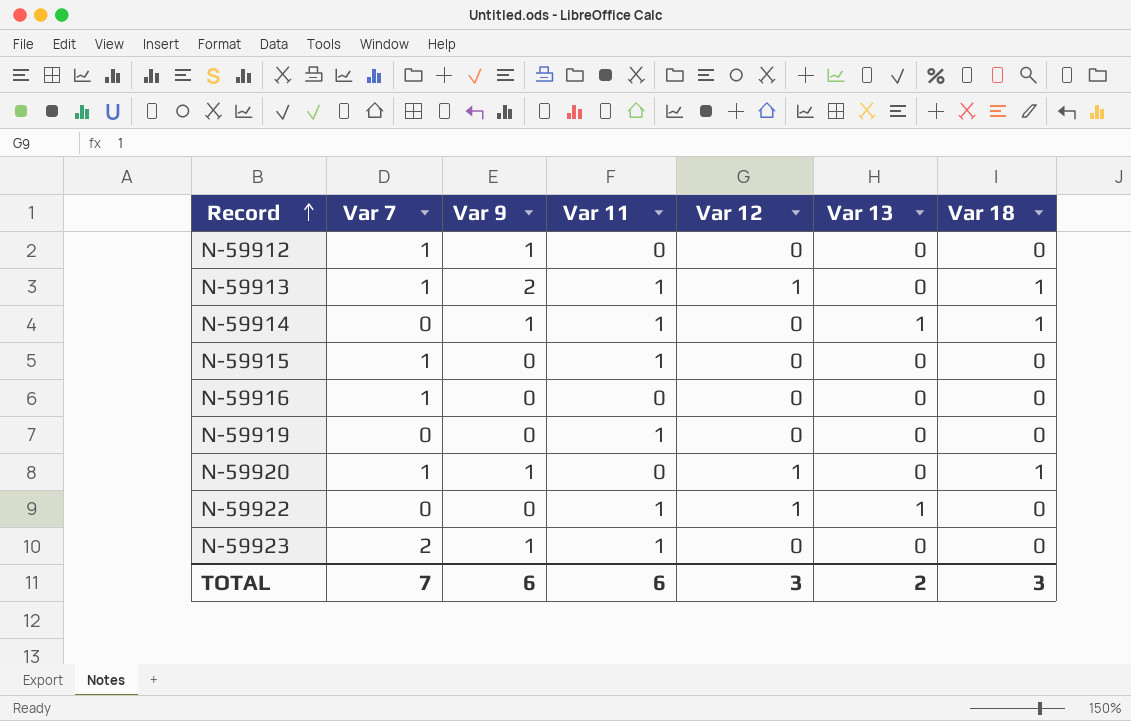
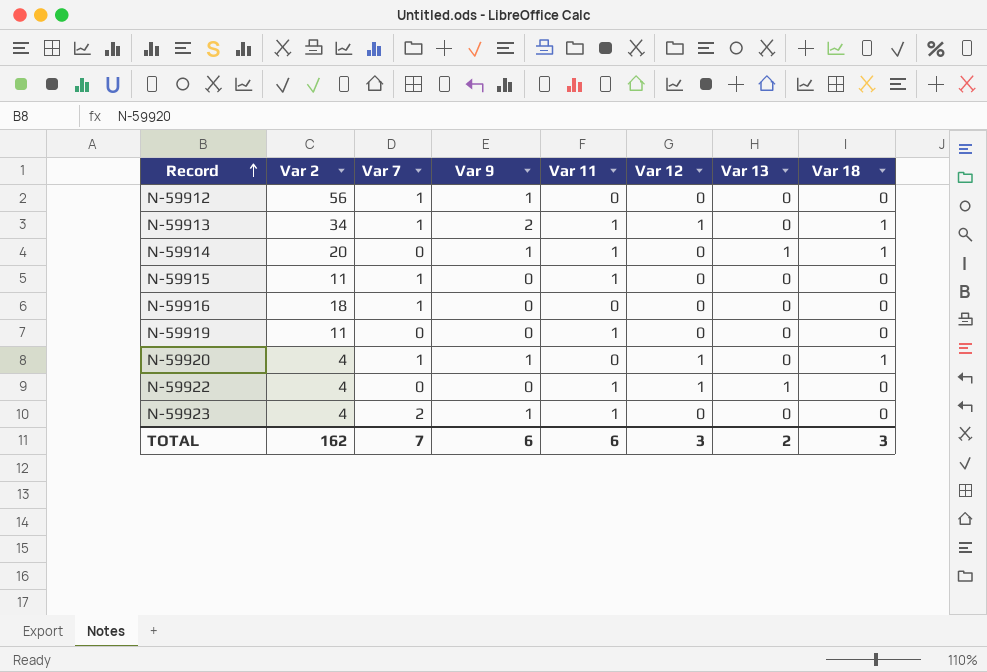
column Var 2 | position: none -> 2

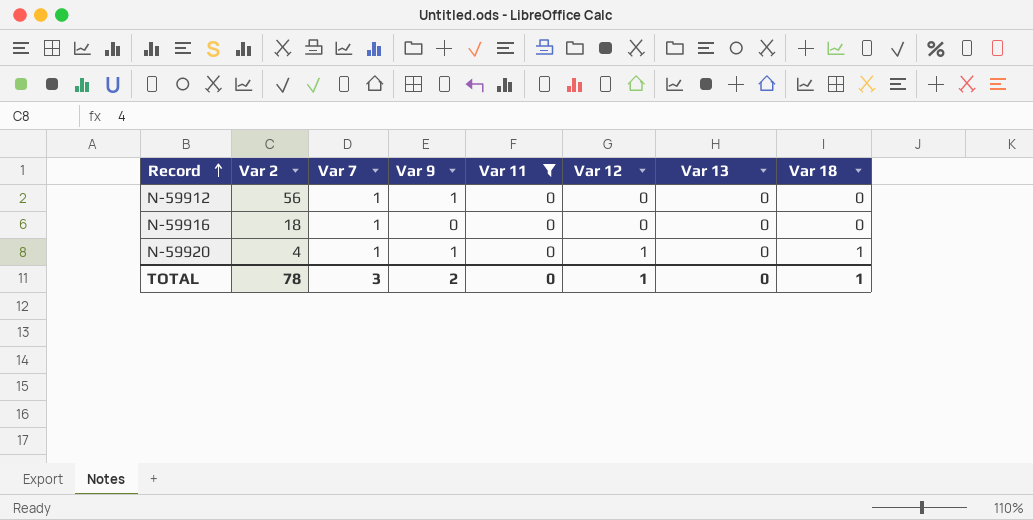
filter: none -> Var 11 = 0
TOTAL | Var 2: 162 -> 78
TOTAL | Var 7: 7 -> 3
TOTAL | Var 9: 6 -> 2
TOTAL | Var 11: 6 -> 0
TOTAL | Var 12: 3 -> 1
TOTAL | Var 13: 2 -> 0
TOTAL | Var 18: 3 -> 1

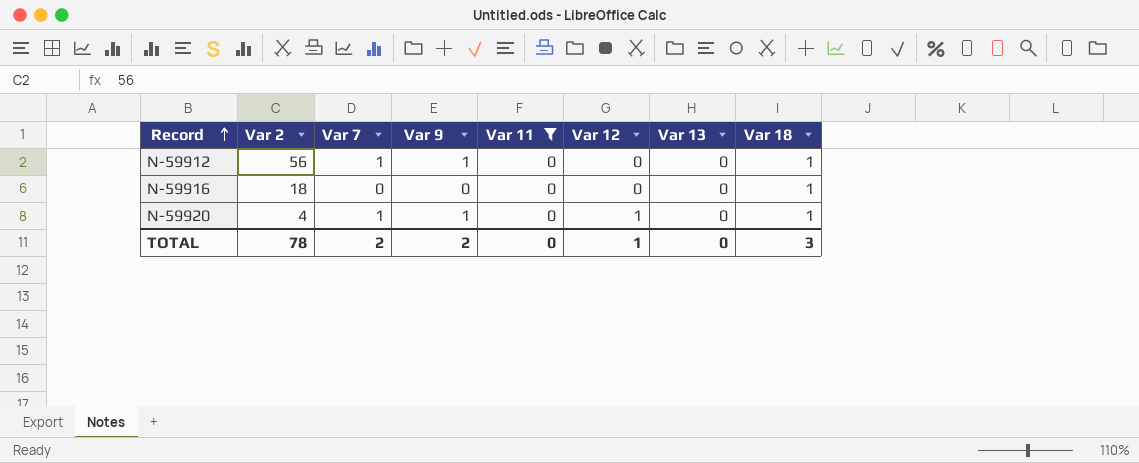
N-59912 | Var 18: 0 -> 1
N-59916 | Var 7: 1 -> 0
N-59916 | Var 18: 0 -> 1
TOTAL | Var 7: 3 -> 2
TOTAL | Var 18: 1 -> 3

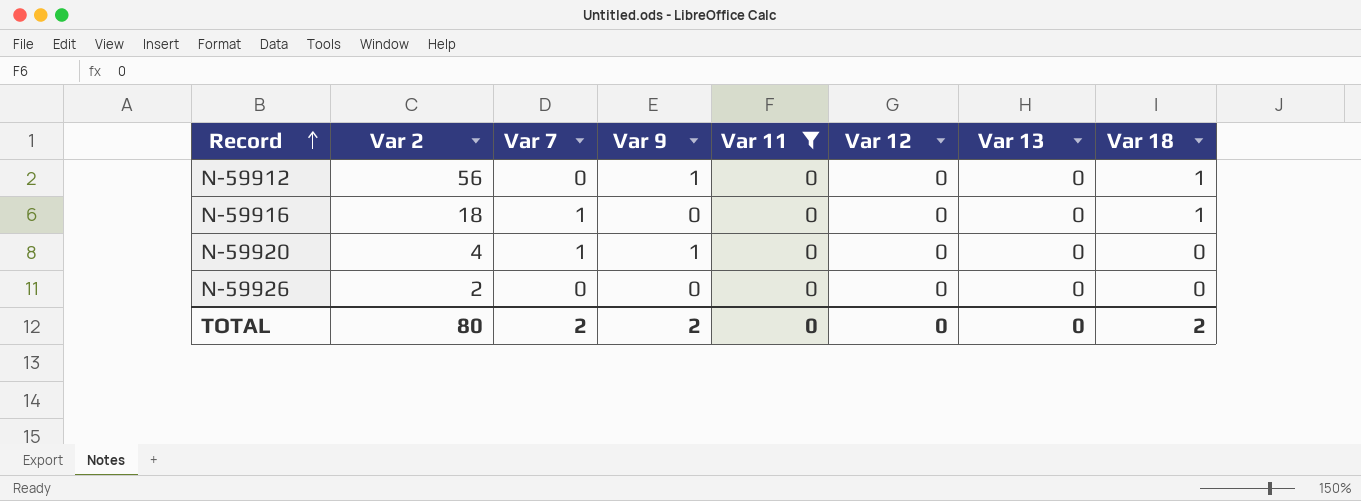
N-59912 | Var 7: 1 -> 0
N-59916 | Var 7: 0 -> 1
N-59920 | Var 12: 1 -> 0
N-59920 | Var 18: 1 -> 0
row N-59926: none -> 2 | 0 | 0 | 0 | 0 | 0 | 0
TOTAL | Var 2: 78 -> 80
TOTAL | Var 12: 1 -> 0
TOTAL | Var 18: 3 -> 2

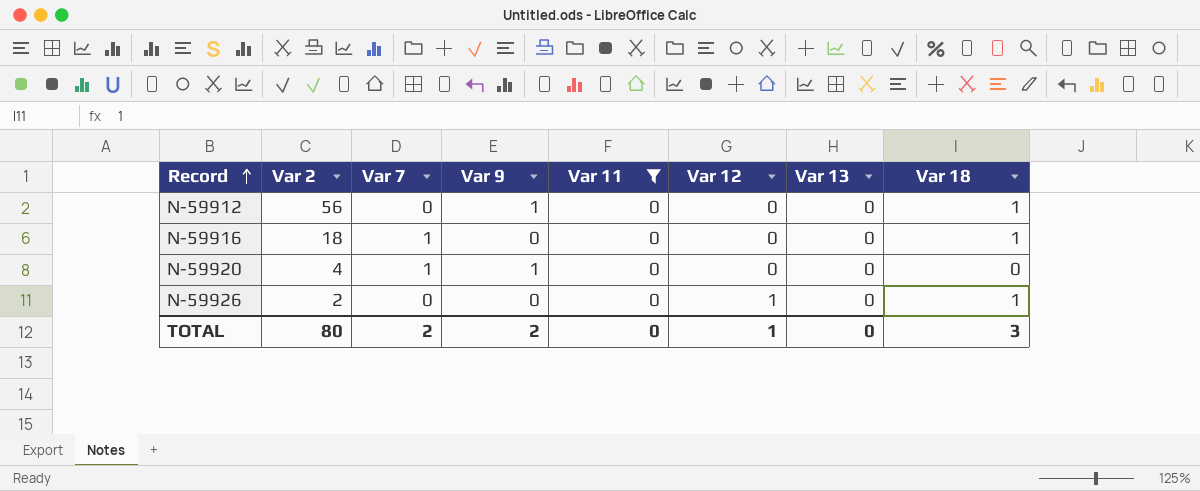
N-59926 | Var 12: 0 -> 1
N-59926 | Var 18: 0 -> 1
TOTAL | Var 12: 0 -> 1
TOTAL | Var 18: 2 -> 3

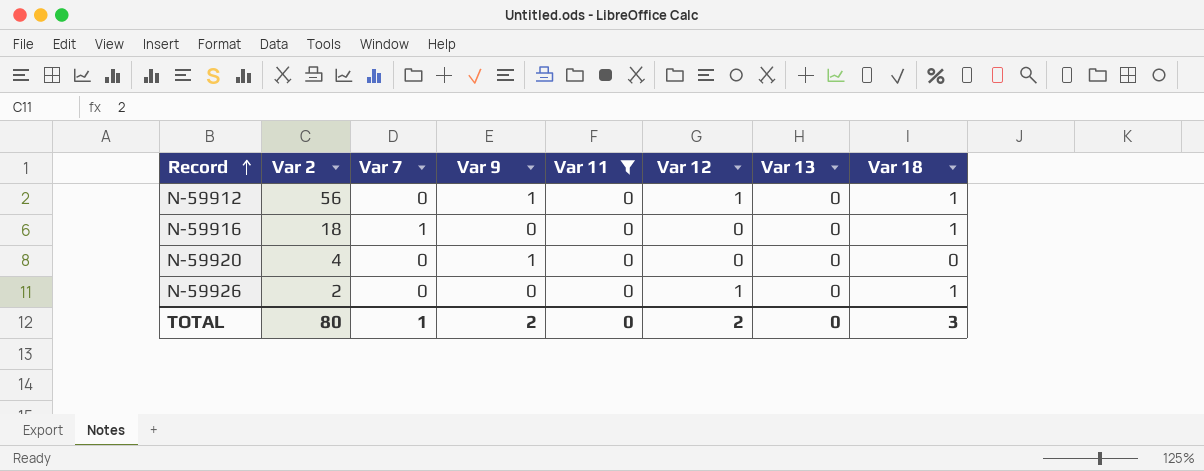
N-59912 | Var 12: 0 -> 1
N-59920 | Var 7: 1 -> 0
TOTAL | Var 7: 2 -> 1
TOTAL | Var 12: 1 -> 2

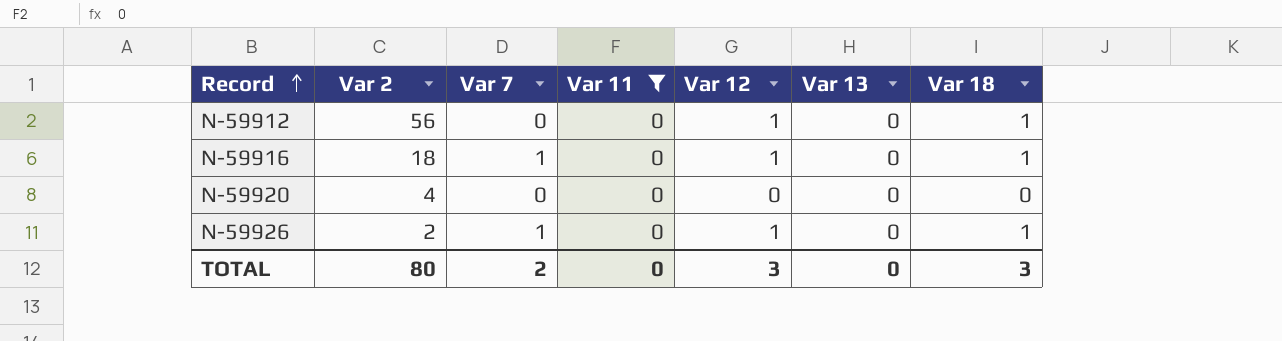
column Var 9 | position: 4 -> none
N-59916 | Var 12: 0 -> 1
N-59926 | Var 7: 0 -> 1
TOTAL | Var 7: 1 -> 2
TOTAL | Var 12: 2 -> 3

